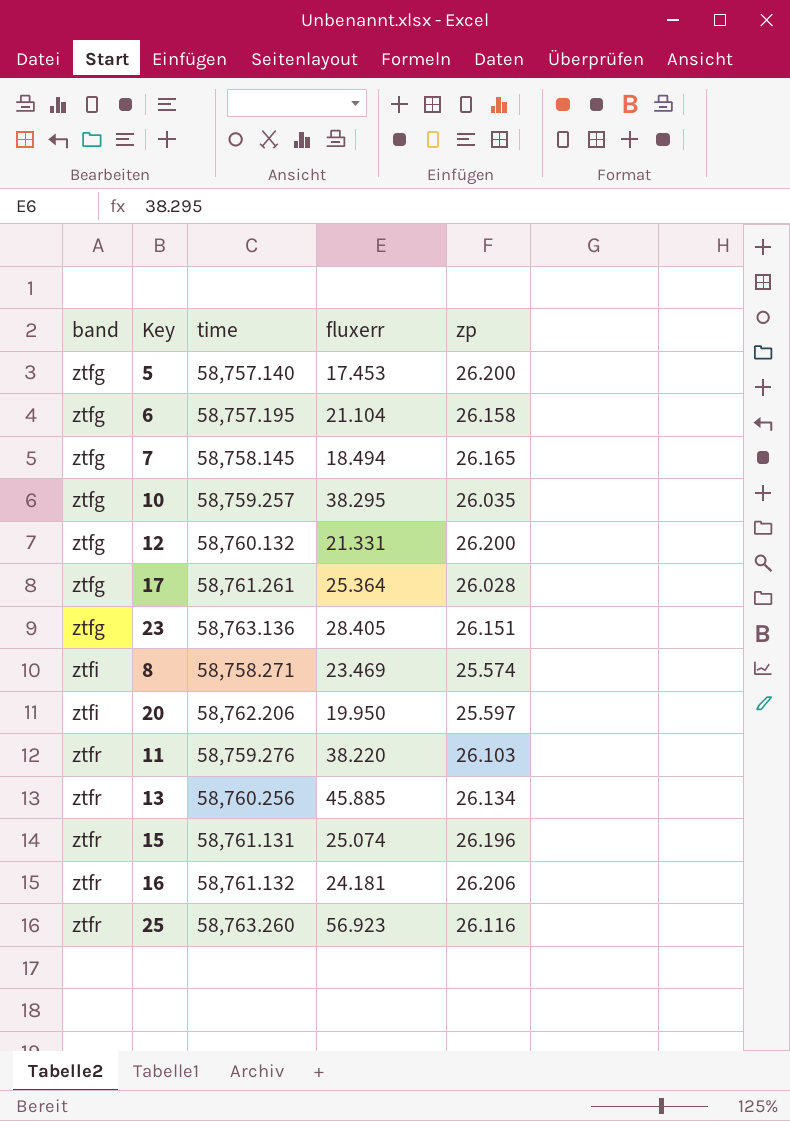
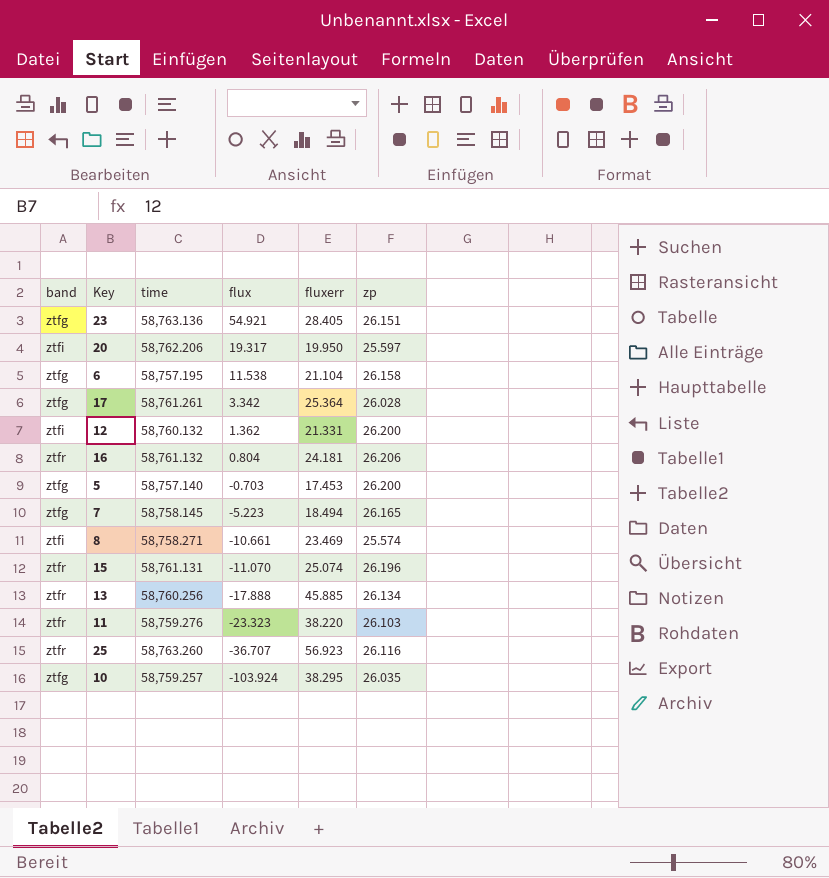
row order: band ascending -> flux descending
column flux | position: none -> 4
12 | band: ztfg -> ztfi

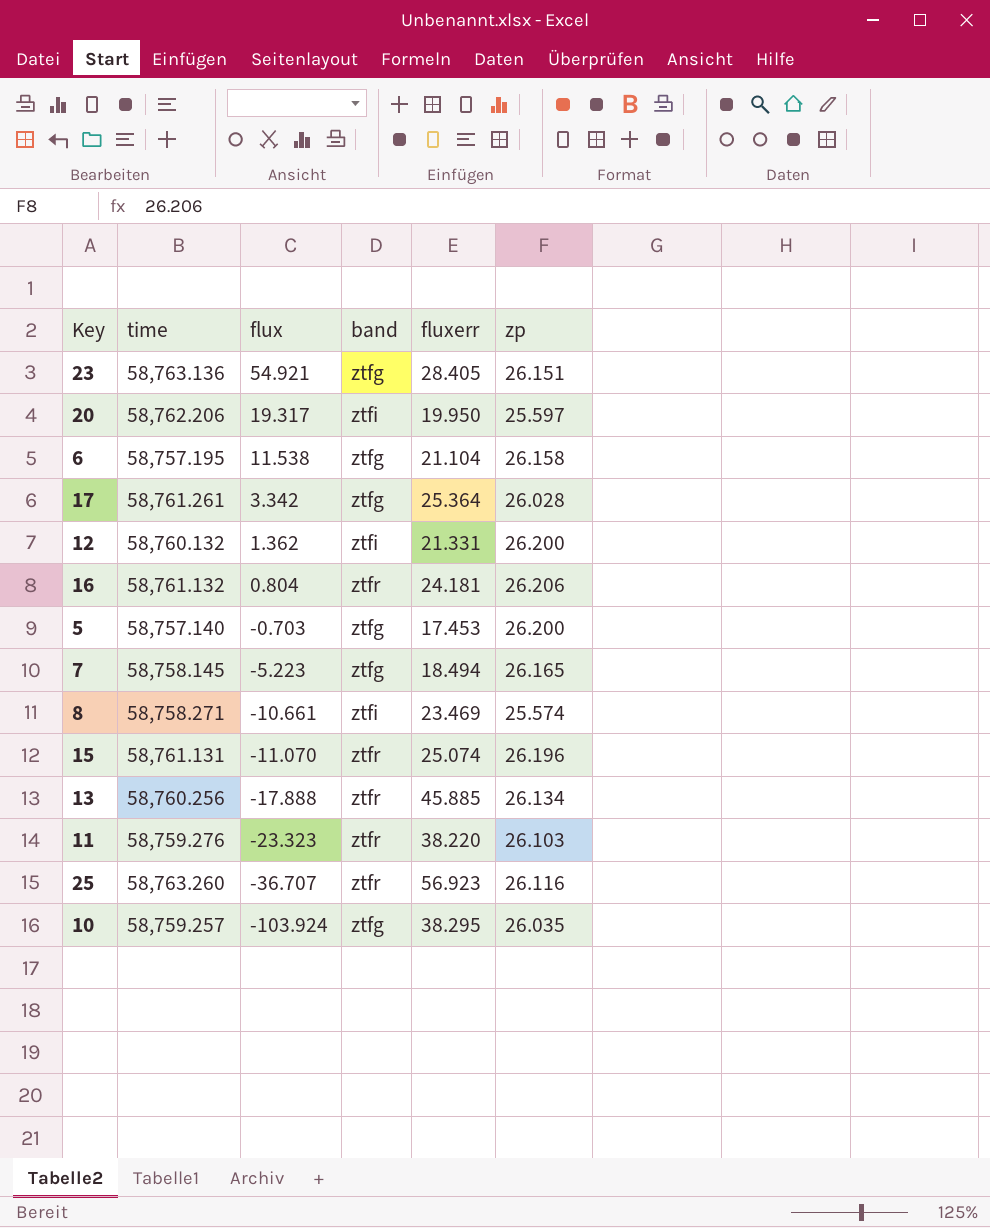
column band | position: 1 -> 4

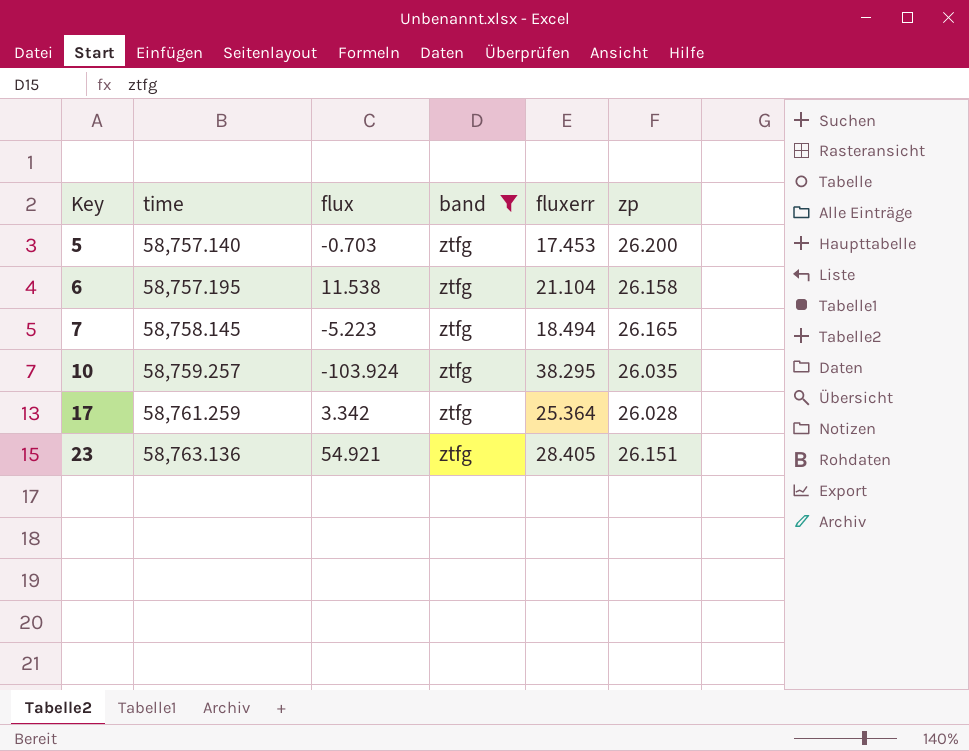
filter: none -> band = ztfg
row order: flux descending -> Key ascending
17 | time: 58,761.261 -> 58,761.259

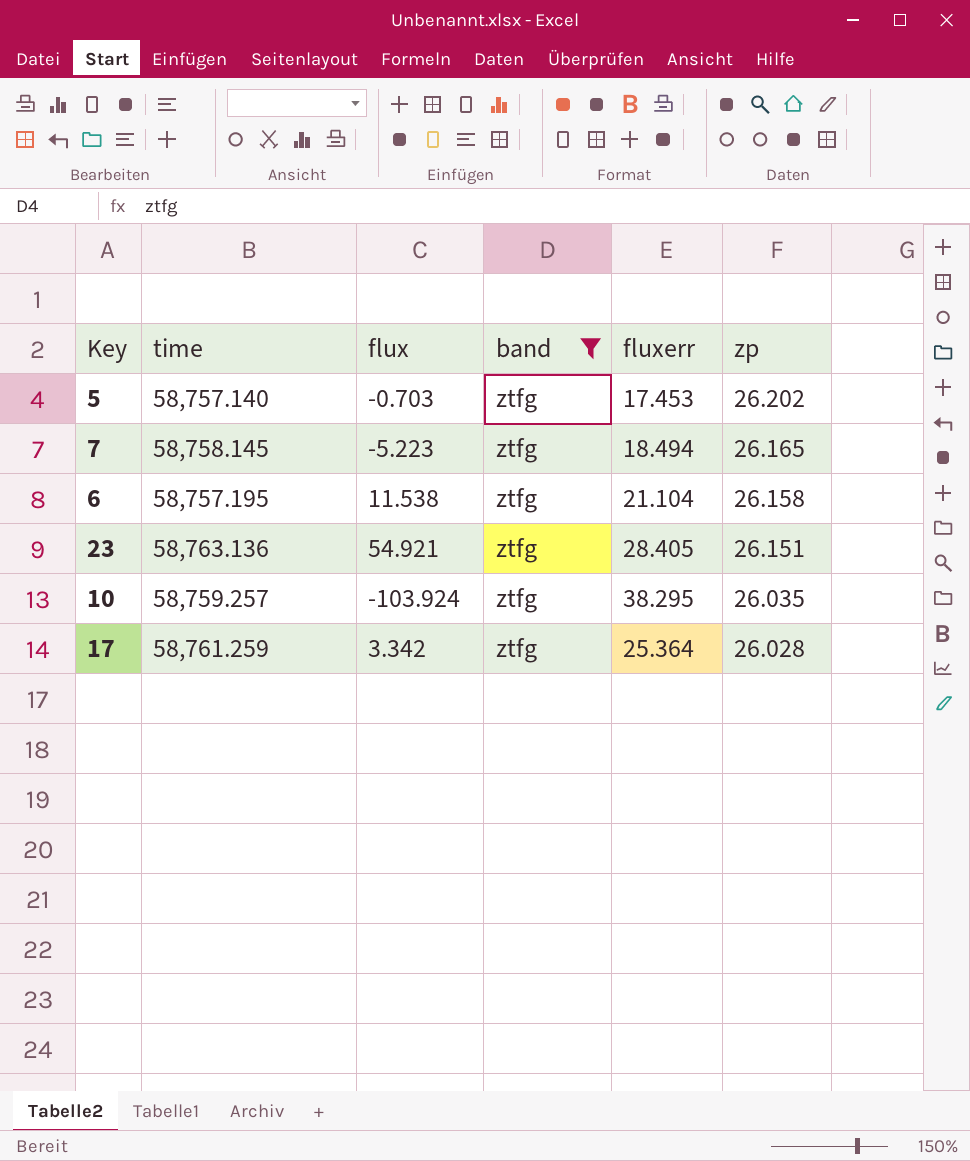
row order: Key ascending -> zp descending
5 | zp: 26.200 -> 26.202

